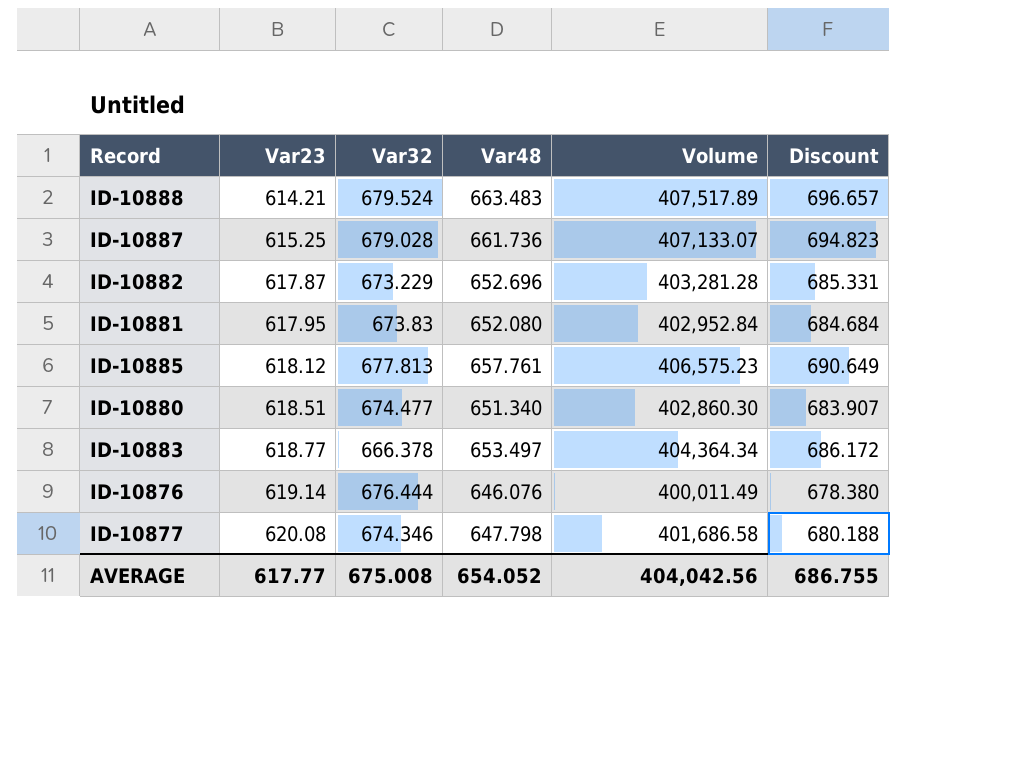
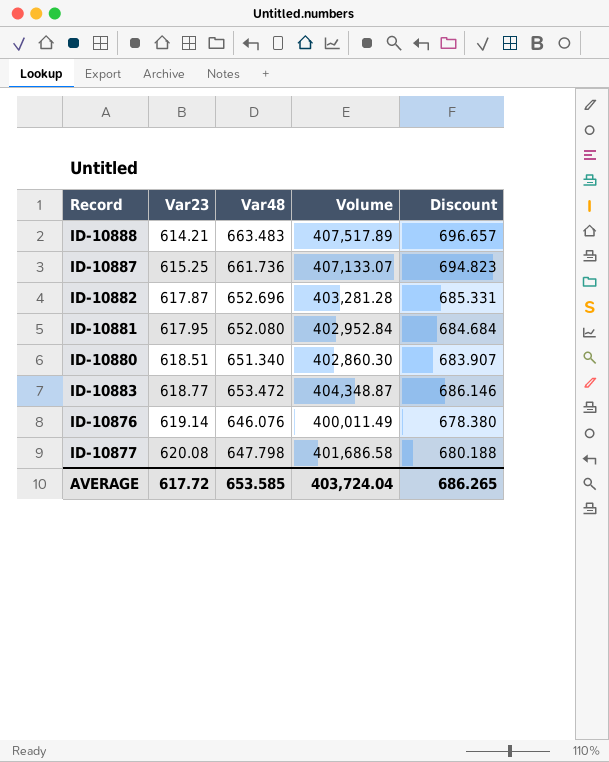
column Var32 | position: 3 -> none
row ID-10885: 618.12 | 677.813 | 657.761 | 406,575.23 | 690.649 -> none
ID-10883 | Var48: 653.497 -> 653.472
ID-10883 | Volume: 404,364.34 -> 404,348.87
ID-10883 | Discount: 686.172 -> 686.146
AVERAGE | Var23: 617.77 -> 617.72
AVERAGE | Var48: 654.052 -> 653.585
AVERAGE | Volume: 404,042.56 -> 403,724.04
AVERAGE | Discount: 686.755 -> 686.265

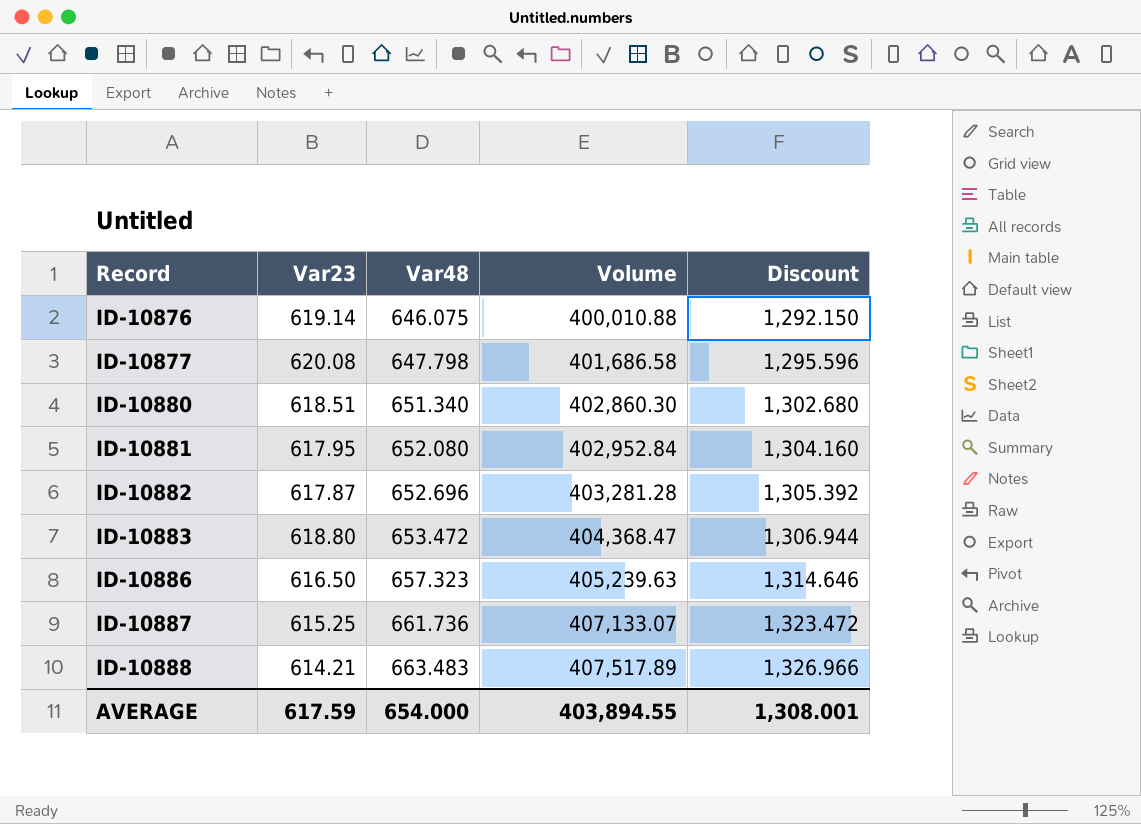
row order: Var23 ascending -> Record ascending
column Discount | formula: [Var48] * 1.05 -> [Var48] * 2
ID-10876 | Var48: 646.076 -> 646.075
ID-10876 | Volume: 400,011.49 -> 400,010.88
ID-10883 | Var23: 618.77 -> 618.80
ID-10883 | Volume: 404,348.87 -> 404,368.47
row ID-10886: none -> 616.50 | 657.323 | 405,239.63 | 1,314.646
AVERAGE | Var23: 617.72 -> 617.59
AVERAGE | Var48: 653.585 -> 654.000
AVERAGE | Volume: 403,724.04 -> 403,894.55
AVERAGE | Discount: 686.265 -> 1,308.001

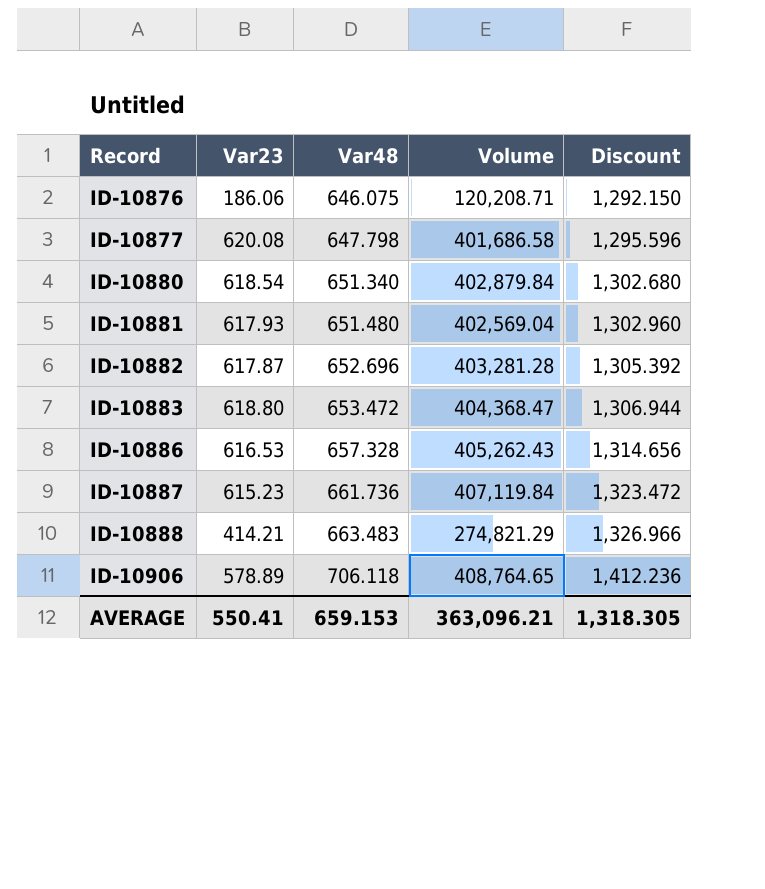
ID-10876 | Var23: 619.14 -> 186.06
ID-10876 | Volume: 400,010.88 -> 120,208.71
ID-10880 | Var23: 618.51 -> 618.54
ID-10880 | Volume: 402,860.30 -> 402,879.84
ID-10881 | Var23: 617.95 -> 617.93
ID-10881 | Var48: 652.080 -> 651.480
ID-10881 | Volume: 402,952.84 -> 402,569.04
ID-10881 | Discount: 1,304.160 -> 1,302.960
ID-10886 | Var23: 616.50 -> 616.53
ID-10886 | Var48: 657.323 -> 657.328
ID-10886 | Volume: 405,239.63 -> 405,262.43
ID-10886 | Discount: 1,314.646 -> 1,314.656
ID-10887 | Var23: 615.25 -> 615.23
ID-10887 | Volume: 407,133.07 -> 407,119.84
ID-10888 | Var23: 614.21 -> 414.21
ID-10888 | Volume: 407,517.89 -> 274,821.29
row ID-10906: none -> 578.89 | 706.118 | 408,764.65 | 1,412.236
AVERAGE | Var23: 617.59 -> 550.41
AVERAGE | Var48: 654.000 -> 659.153
AVERAGE | Volume: 403,894.55 -> 363,096.21
AVERAGE | Discount: 1,308.001 -> 1,318.305

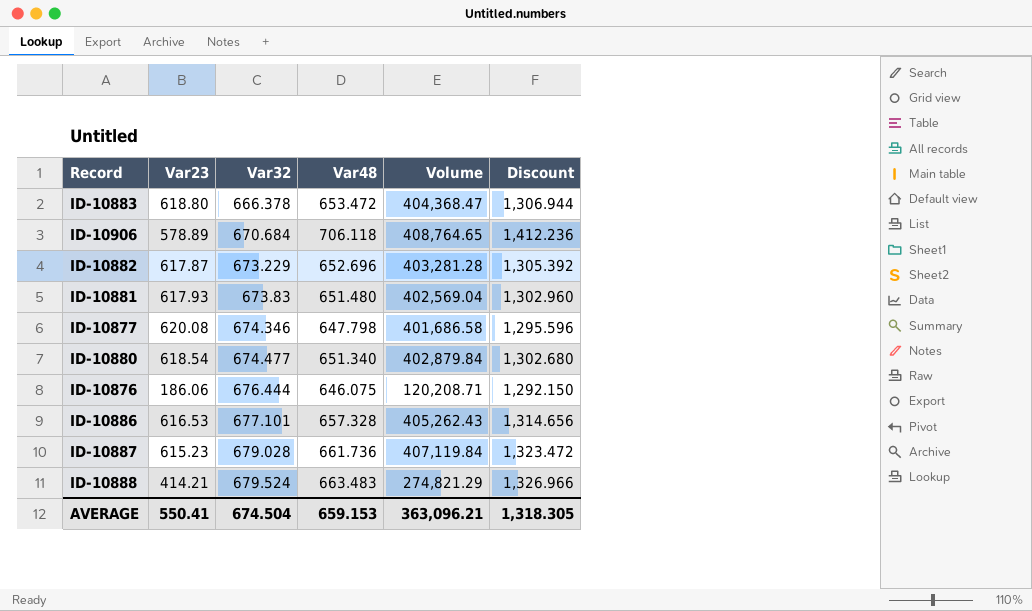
row order: Record ascending -> Var32 ascending
column Var32 | position: none -> 3

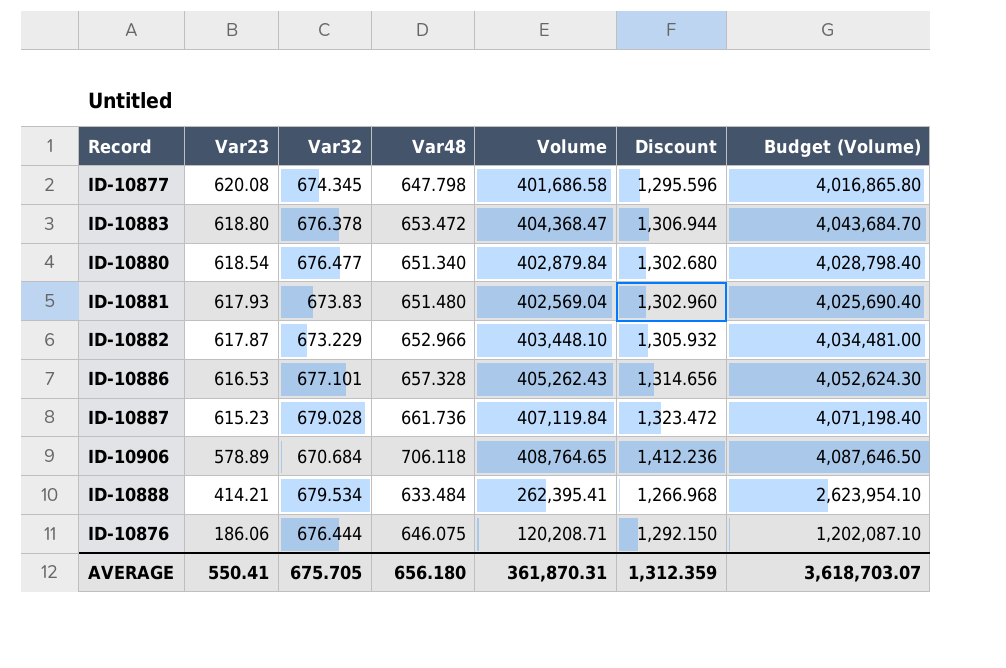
row order: Var32 ascending -> Var23 descending
column Budget (Volume) | formula: none -> [Volume] * 10
ID-10877 | Var32: 674.346 -> 674.345
ID-10883 | Var32: 666.378 -> 676.378
ID-10880 | Var32: 674.477 -> 676.477
ID-10882 | Var48: 652.696 -> 652.966
ID-10882 | Volume: 403,281.28 -> 403,448.10
ID-10882 | Discount: 1,305.392 -> 1,305.932
ID-10888 | Var32: 679.524 -> 679.534
ID-10888 | Var48: 663.483 -> 633.484
ID-10888 | Volume: 274,821.29 -> 262,395.41
ID-10888 | Discount: 1,326.966 -> 1,266.968
AVERAGE | Var32: 674.504 -> 675.705
AVERAGE | Var48: 659.153 -> 656.180
AVERAGE | Volume: 363,096.21 -> 361,870.31
AVERAGE | Discount: 1,318.305 -> 1,312.359

